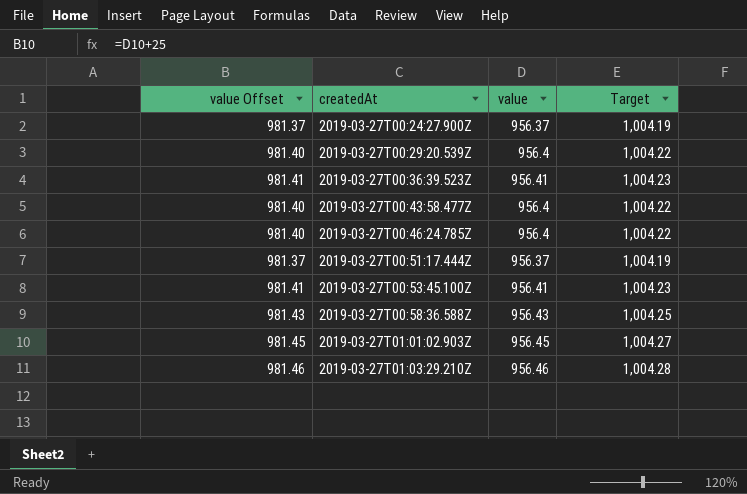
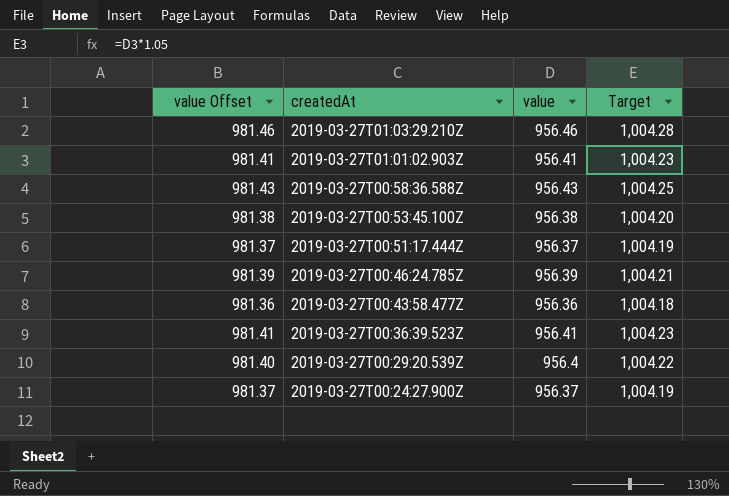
row order: createdAt ascending -> createdAt descending
2019-03-27T01:01:02.903Z | value Offset: 981.45 -> 981.41
2019-03-27T01:01:02.903Z | value: 956.45 -> 956.41
2019-03-27T01:01:02.903Z | Target: 1,004.27 -> 1,004.23
2019-03-27T00:53:45.100Z | value Offset: 981.41 -> 981.38
2019-03-27T00:53:45.100Z | value: 956.41 -> 956.38
2019-03-27T00:53:45.100Z | Target: 1,004.23 -> 1,004.20
2019-03-27T00:46:24.785Z | value Offset: 981.40 -> 981.39
2019-03-27T00:46:24.785Z | value: 956.4 -> 956.39
2019-03-27T00:46:24.785Z | Target: 1,004.22 -> 1,004.21
2019-03-27T00:43:58.477Z | value Offset: 981.40 -> 981.36
2019-03-27T00:43:58.477Z | value: 956.4 -> 956.36
2019-03-27T00:43:58.477Z | Target: 1,004.22 -> 1,004.18

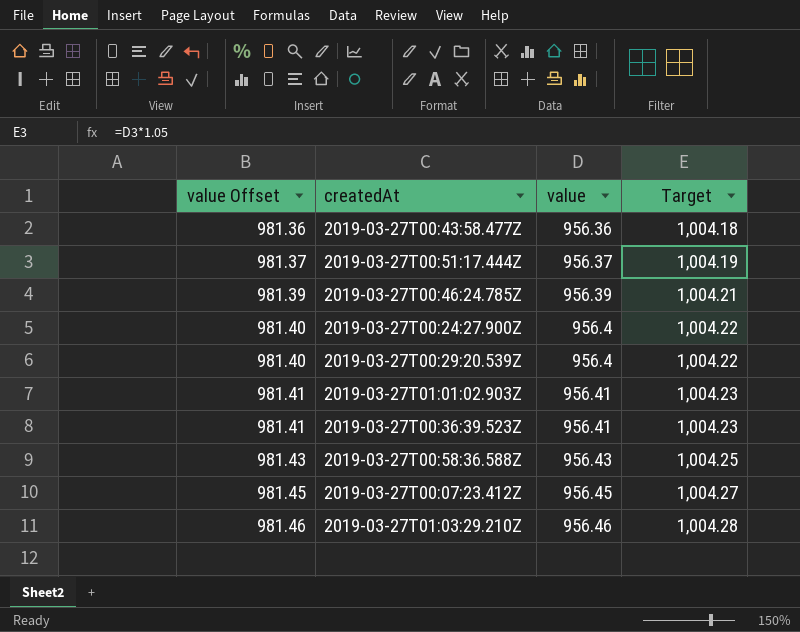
row order: createdAt descending -> value Offset ascending
row 2019-03-27T00:53:45.100Z: 981.38 | 956.38 | 1,004.20 -> none
2019-03-27T00:24:27.900Z | value Offset: 981.37 -> 981.40
2019-03-27T00:24:27.900Z | value: 956.37 -> 956.4
2019-03-27T00:24:27.900Z | Target: 1,004.19 -> 1,004.22
row 2019-03-27T00:07:23.412Z: none -> 981.45 | 956.45 | 1,004.27

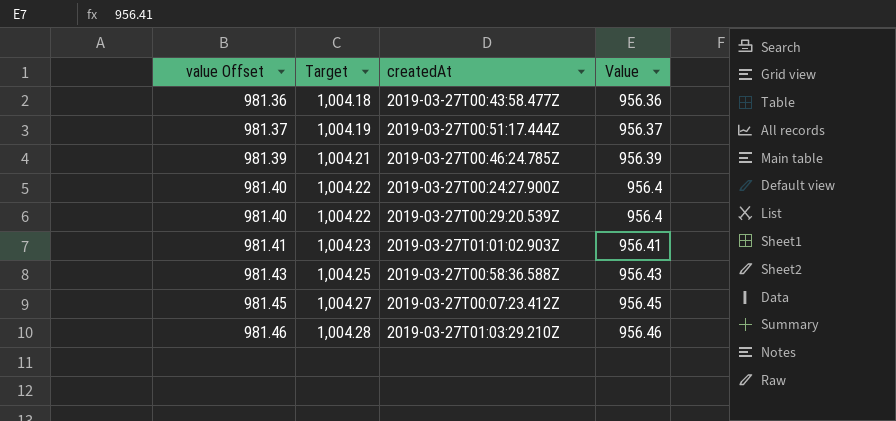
column Target | position: 4 -> 2
column name: value -> Value
row 2019-03-27T00:36:39.523Z: 981.41 | 956.41 | 1,004.23 -> none

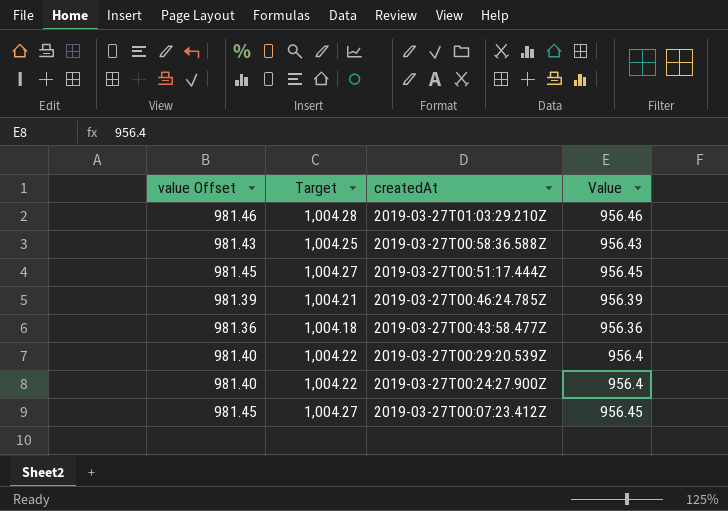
row order: value Offset ascending -> createdAt descending
row 2019-03-27T01:01:02.903Z: 981.41 | 1,004.23 | 956.41 -> none
2019-03-27T00:51:17.444Z | value Offset: 981.37 -> 981.45
2019-03-27T00:51:17.444Z | Target: 1,004.19 -> 1,004.27
2019-03-27T00:51:17.444Z | Value: 956.37 -> 956.45

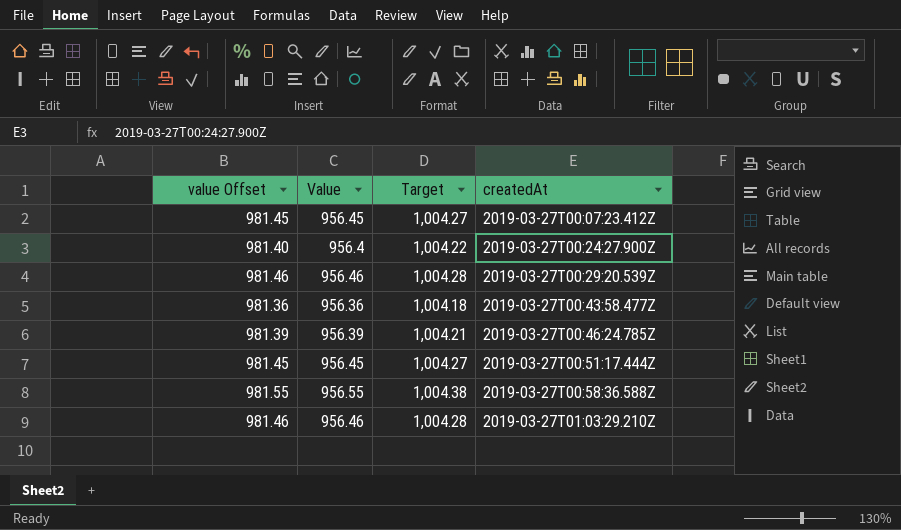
row order: createdAt descending -> createdAt ascending
column Value | position: 4 -> 2
2019-03-27T00:29:20.539Z | value Offset: 981.40 -> 981.46
2019-03-27T00:29:20.539Z | Value: 956.4 -> 956.46
2019-03-27T00:29:20.539Z | Target: 1,004.22 -> 1,004.28
2019-03-27T00:58:36.588Z | value Offset: 981.43 -> 981.55
2019-03-27T00:58:36.588Z | Value: 956.43 -> 956.55
2019-03-27T00:58:36.588Z | Target: 1,004.25 -> 1,004.38

